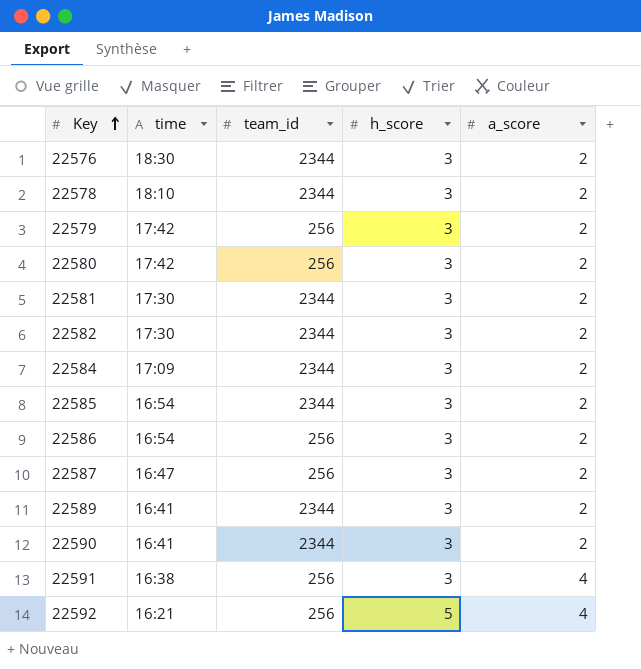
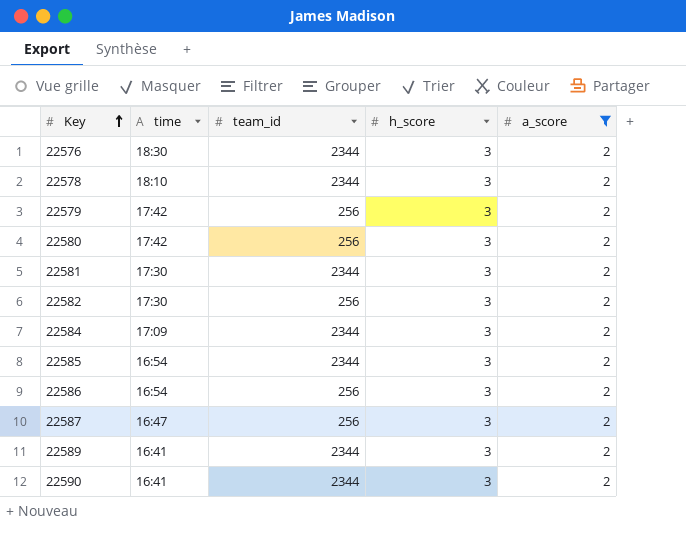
filter: none -> a_score = 2
22582 | team_id: 2344 -> 256

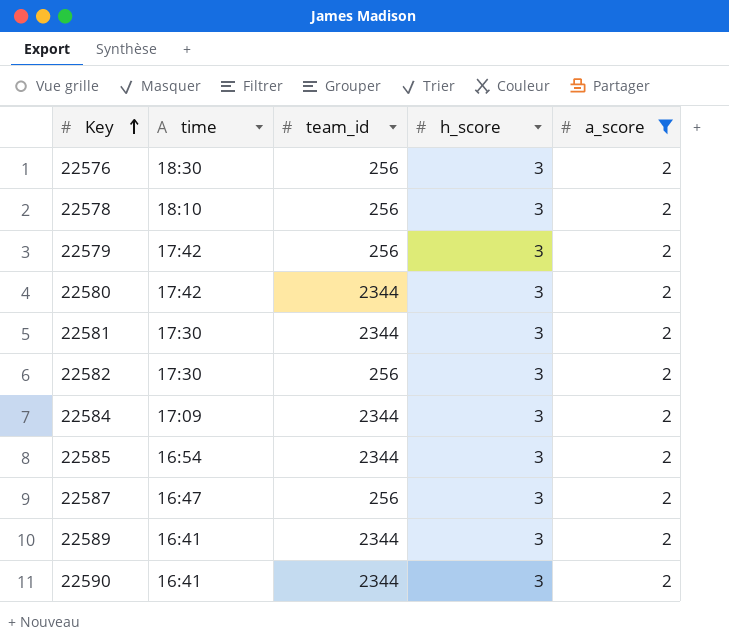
row 22586: 16:54 | 256 | 3 | 2 -> none
22576 | team_id: 2344 -> 256
22578 | team_id: 2344 -> 256
22580 | team_id: 256 -> 2344

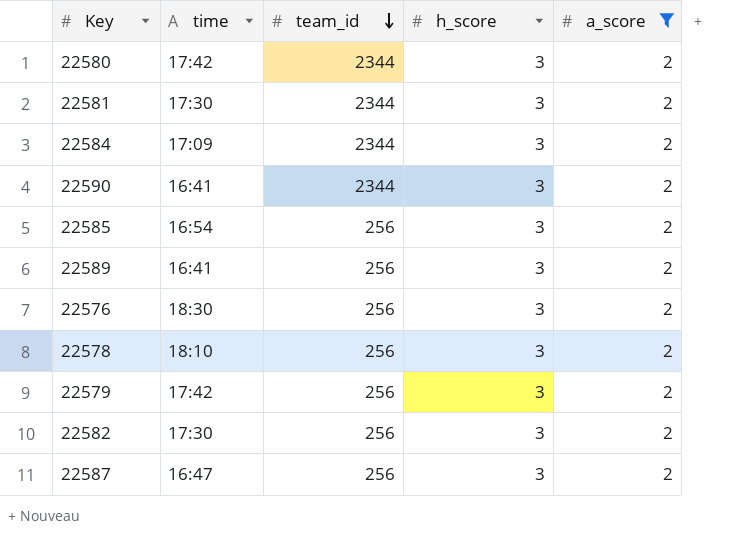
row order: Key ascending -> team_id descending
22585 | team_id: 2344 -> 256
22589 | team_id: 2344 -> 256

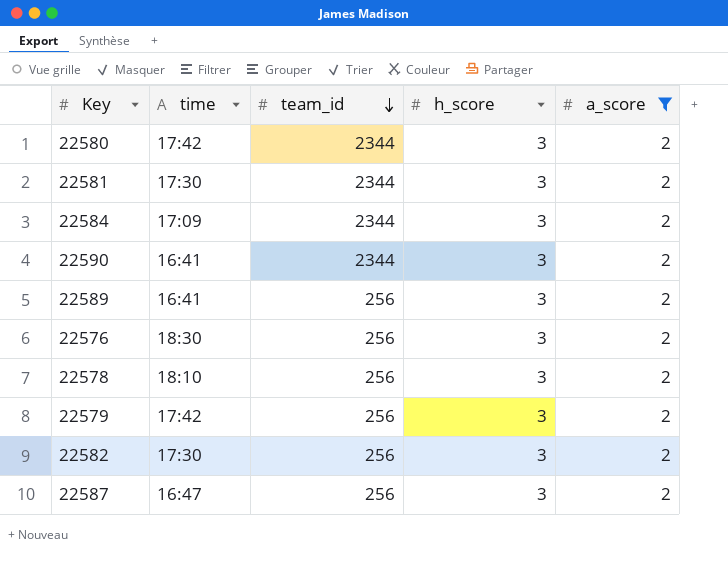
row 22585: 16:54 | 256 | 3 | 2 -> none

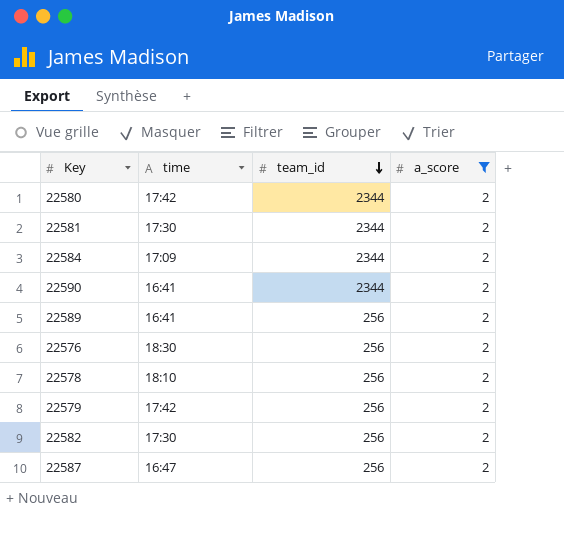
column h_score | position: 4 -> none

